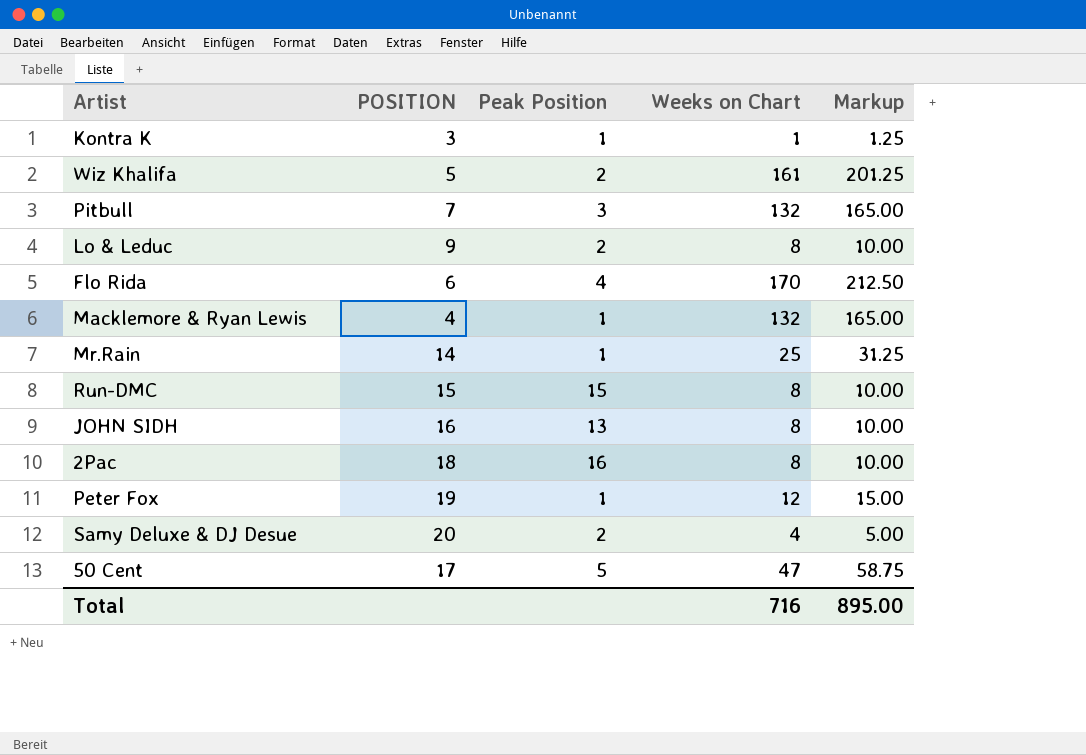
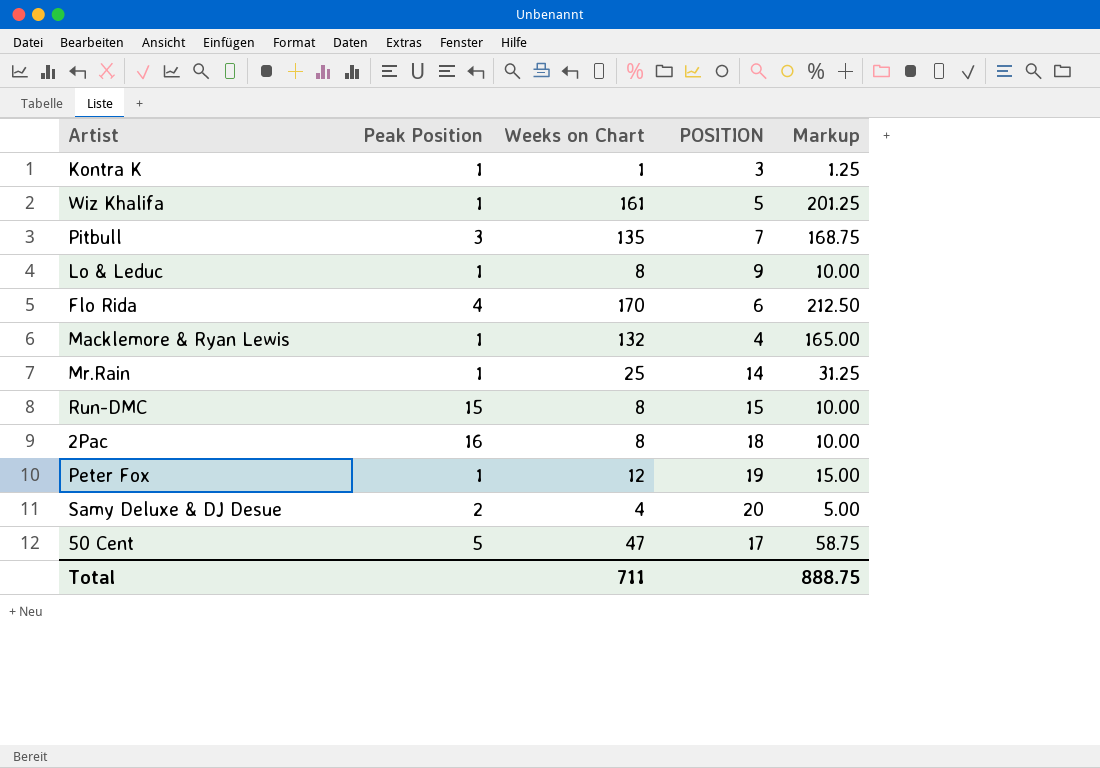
column POSITION | position: 2 -> 4
row JOHN SIDH: 16 | 13 | 8 | 10.00 -> none
Wiz Khalifa | Peak Position: 2 -> 1
Pitbull | Weeks on Chart: 132 -> 135
Pitbull | Markup: 165.00 -> 168.75
Lo & Leduc | Peak Position: 2 -> 1
Total | Weeks on Chart: 716 -> 711
Total | Markup: 895.00 -> 888.75

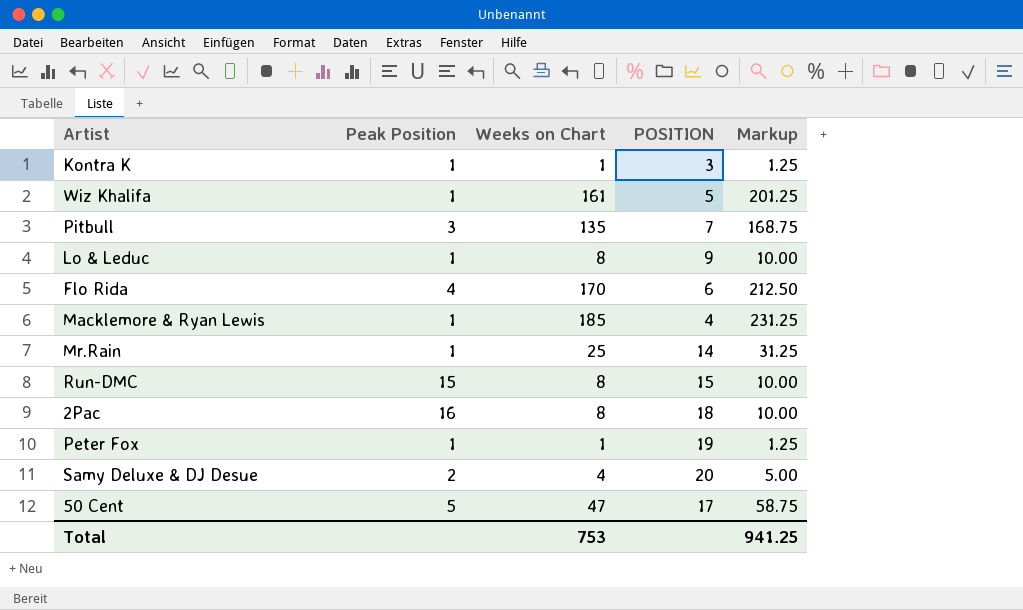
Macklemore & Ryan Lewis | Weeks on Chart: 132 -> 185
Macklemore & Ryan Lewis | Markup: 165.00 -> 231.25
Peter Fox | Weeks on Chart: 12 -> 1
Peter Fox | Markup: 15.00 -> 1.25
Total | Weeks on Chart: 711 -> 753
Total | Markup: 888.75 -> 941.25

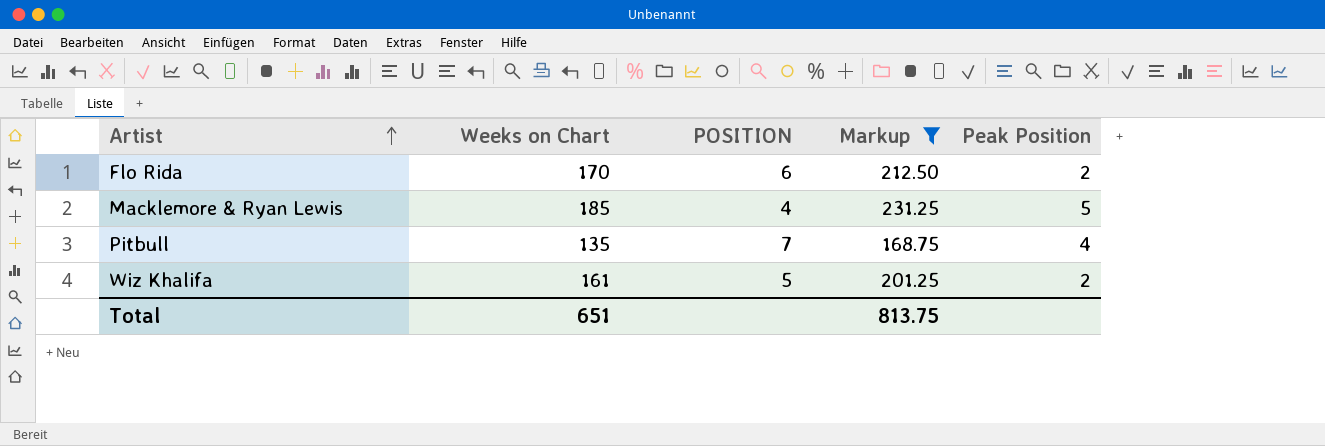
filter: none -> Markup >= 168.75
row order: none -> Artist ascending
column Peak Position | position: 2 -> 5
Flo Rida | Peak Position: 4 -> 2
Macklemore & Ryan Lewis | Peak Position: 1 -> 5
Pitbull | Peak Position: 3 -> 4
Wiz Khalifa | Peak Position: 1 -> 2
Total | Weeks on Chart: 753 -> 651
Total | Markup: 941.25 -> 813.75

